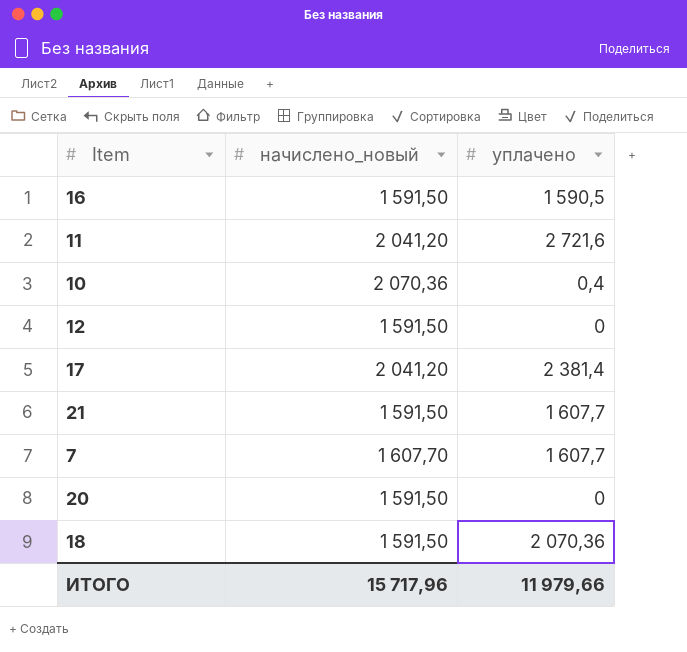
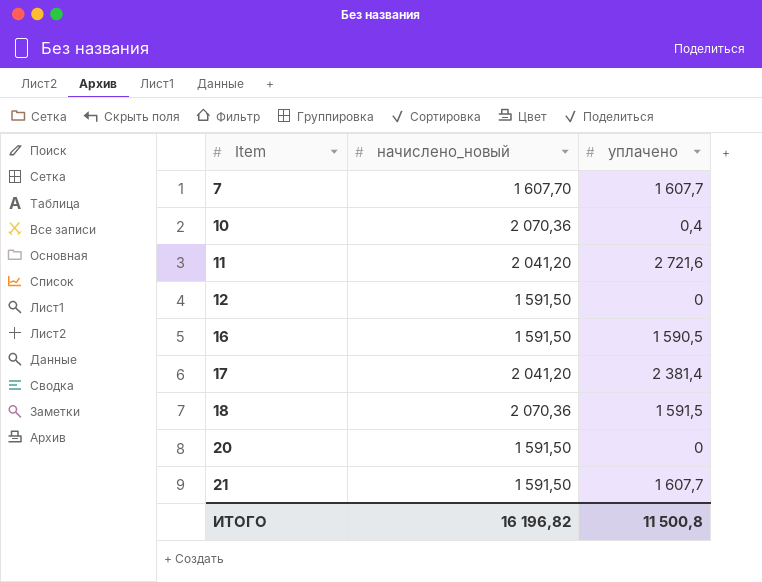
row order: none -> Item ascending
18 | начислено_новый: 1 591,50 -> 2 070,36
18 | уплачено: 2 070,36 -> 1 591,5
ИТОГО | начислено_новый: 15 717,96 -> 16 196,82
ИТОГО | уплачено: 11 979,66 -> 11 500,8

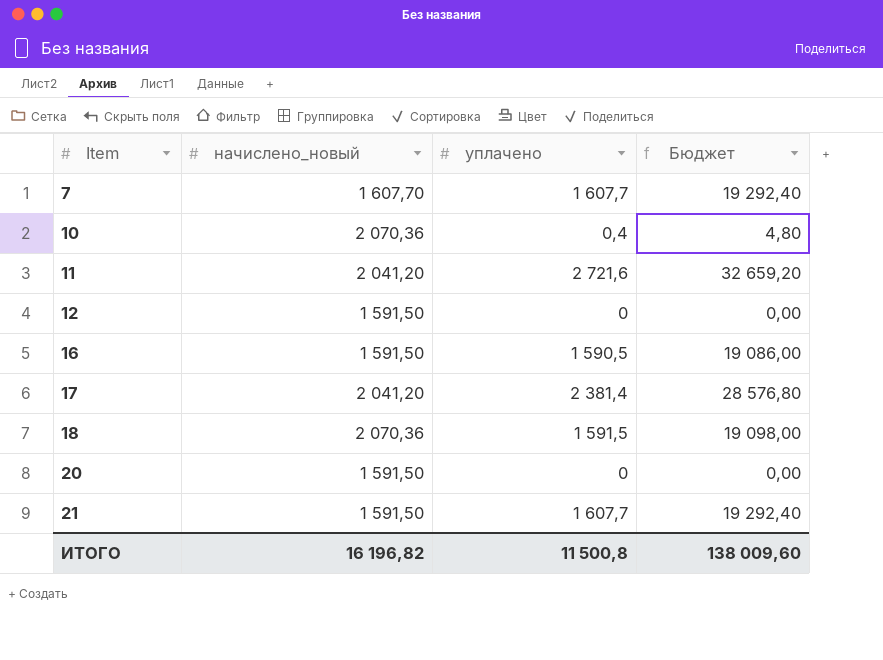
column Бюджет | formula: none -> [уплачено] * 12

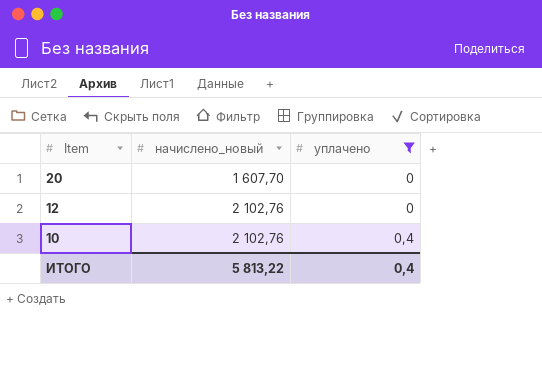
filter: none -> уплачено <= 0,4
row order: Item ascending -> Item descending
column Бюджет | formula: [уплачено] * 12 -> none
20 | начислено_новый: 1 591,50 -> 1 607,70
12 | начислено_новый: 1 591,50 -> 2 102,76
10 | начислено_новый: 2 070,36 -> 2 102,76
ИТОГО | начислено_новый: 16 196,82 -> 5 813,22
ИТОГО | уплачено: 11 500,8 -> 0,4

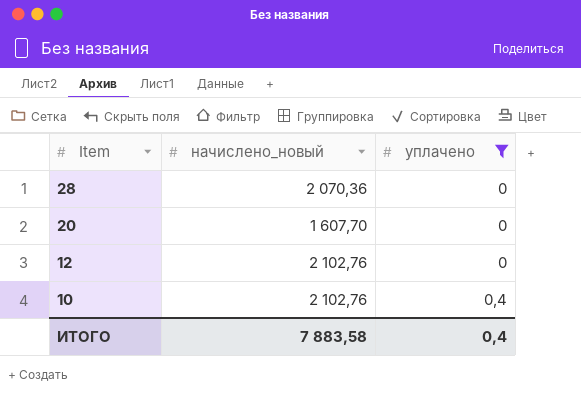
row 28: none -> 2 070,36 | 0
ИТОГО | начислено_новый: 5 813,22 -> 7 883,58

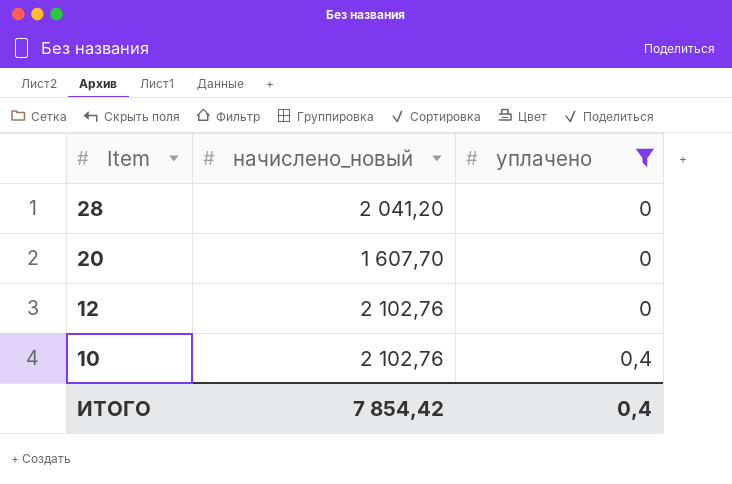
28 | начислено_новый: 2 070,36 -> 2 041,20
ИТОГО | начислено_новый: 7 883,58 -> 7 854,42

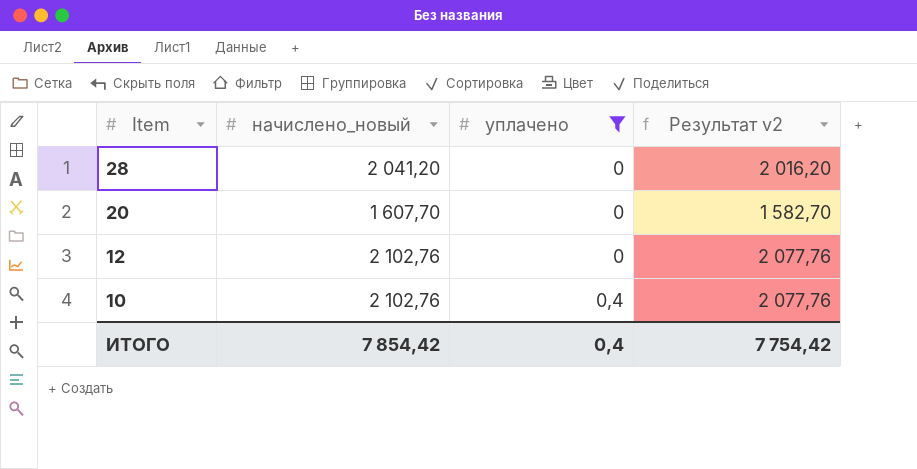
column Результат v2 | formula: none -> [начислено_новый] - 25

